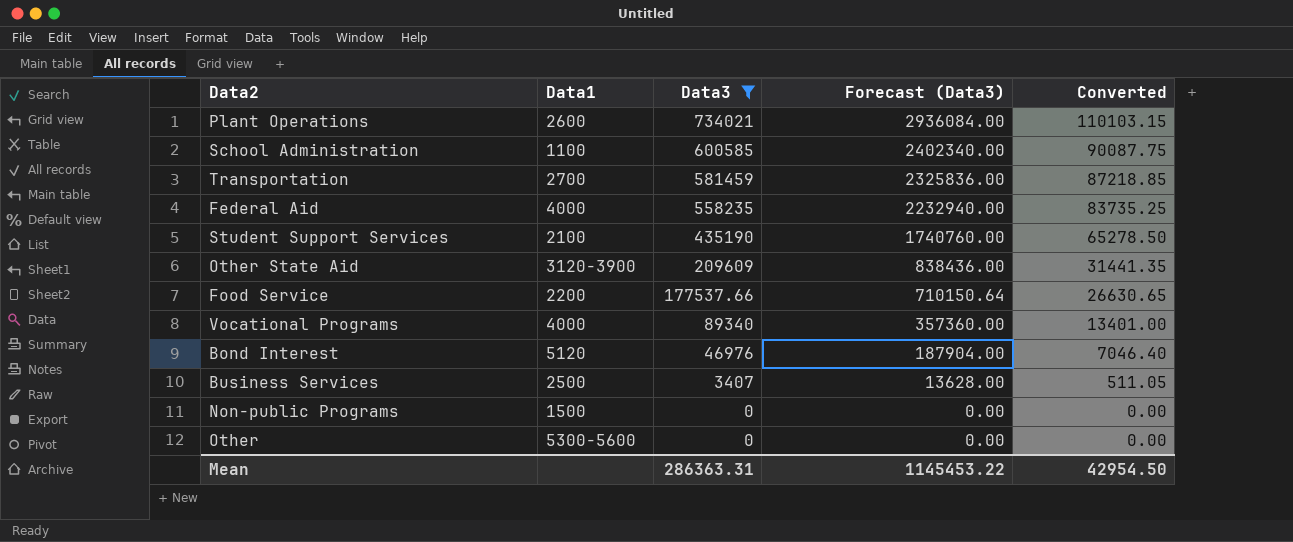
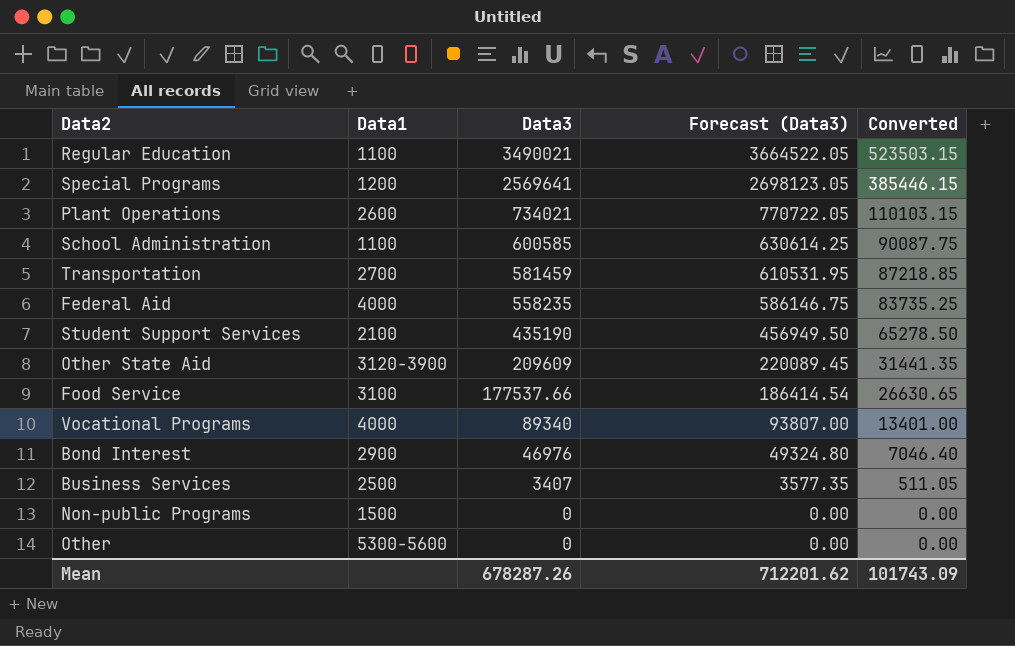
filter: Data3 <= 734021 -> none
column Forecast (Data3) | formula: [Data3] * 4 -> [Data3] * 1.05
Food Service | Data1: 2200 -> 3100
Bond Interest | Data1: 5120 -> 2900
Mean | Data3: 286363.31 -> 678287.26
Mean | Forecast (Data3): 1145453.22 -> 712201.62
Mean | Converted: 42954.50 -> 101743.09

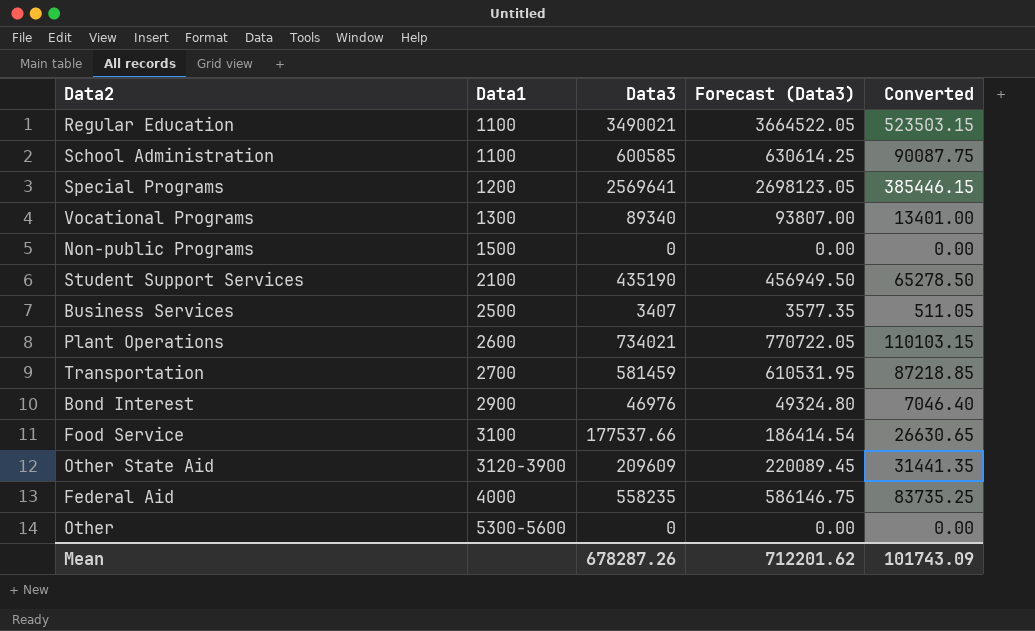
row order: Data3 descending -> Data1 ascending
Vocational Programs | Data1: 4000 -> 1300

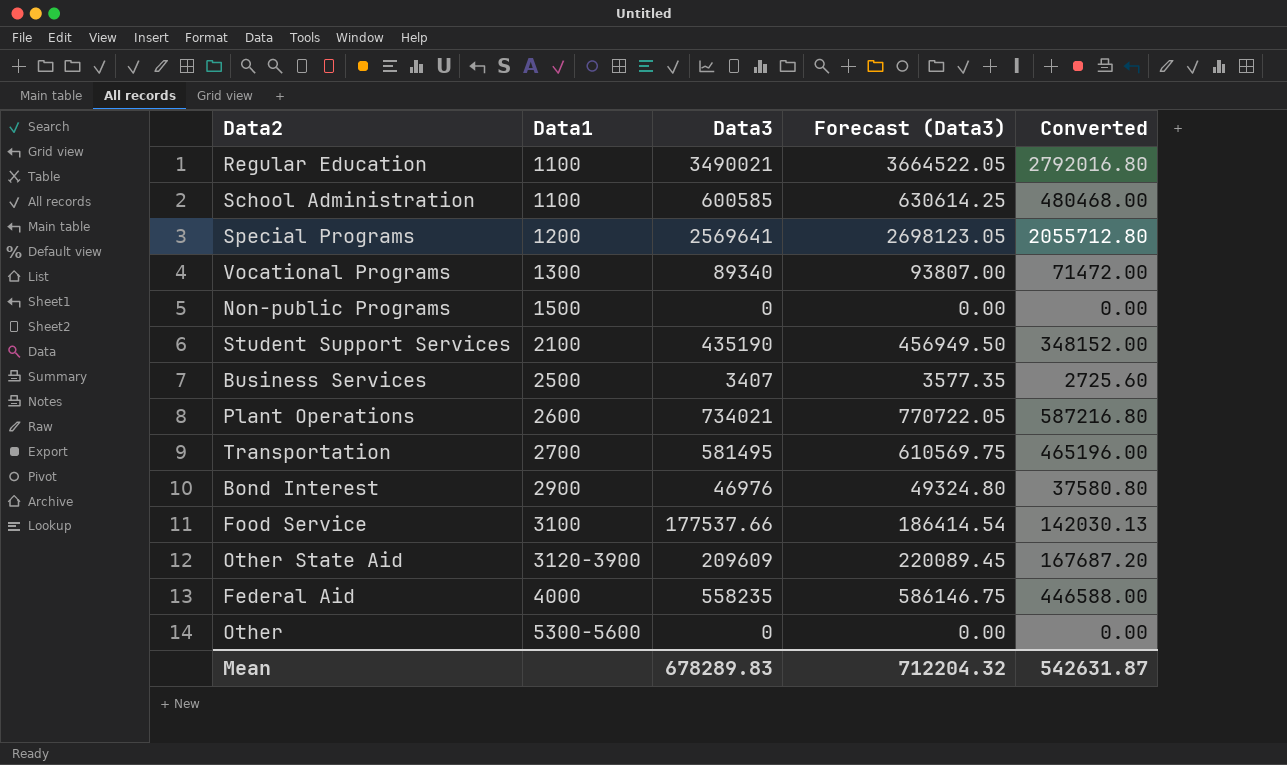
column Converted | formula: [Data3] * 0.15 -> [Data3] * 0.8
Transportation | Data3: 581459 -> 581495
Transportation | Forecast (Data3): 610531.95 -> 610569.75
Mean | Data3: 678287.26 -> 678289.83
Mean | Forecast (Data3): 712201.62 -> 712204.32
Mean | Converted: 101743.09 -> 542631.87

